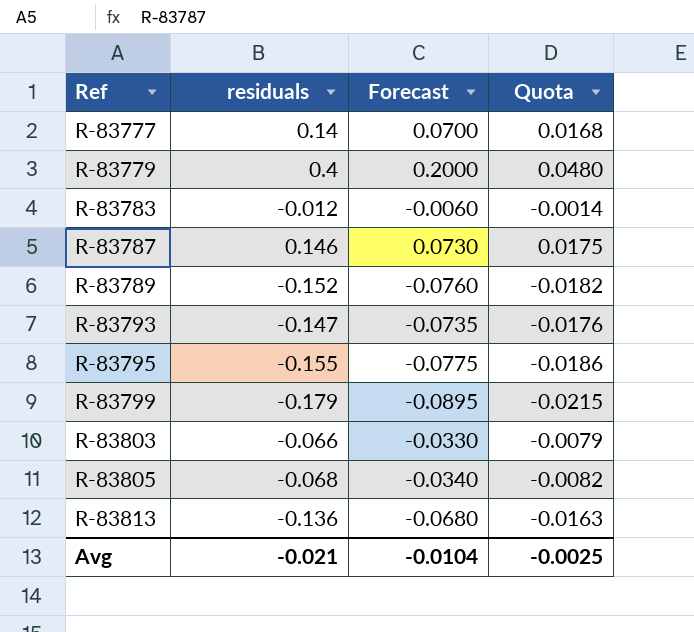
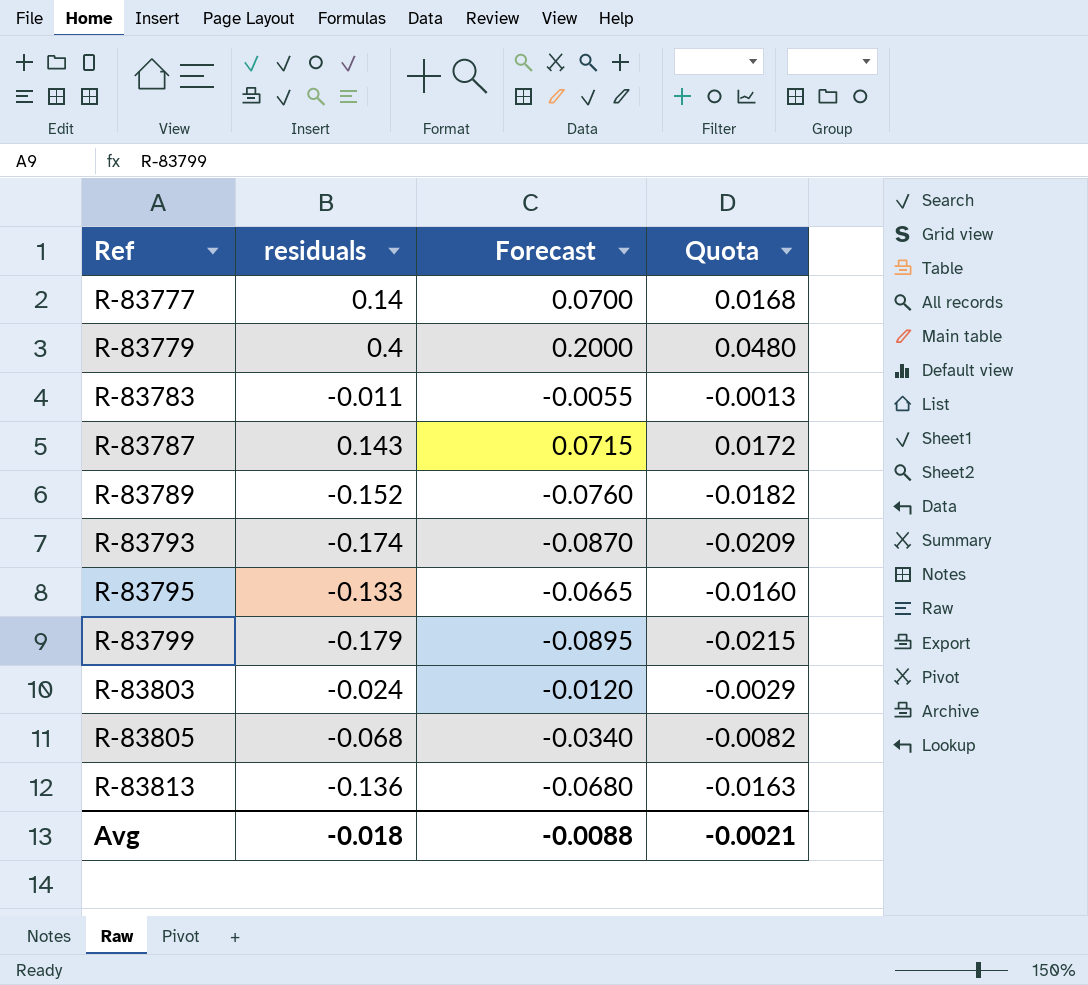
R-83783 | residuals: -0.012 -> -0.011
R-83783 | Forecast: -0.0060 -> -0.0055
R-83783 | Quota: -0.0014 -> -0.0013
R-83787 | residuals: 0.146 -> 0.143
R-83787 | Forecast: 0.0730 -> 0.0715
R-83787 | Quota: 0.0175 -> 0.0172
R-83793 | residuals: -0.147 -> -0.174
R-83793 | Forecast: -0.0735 -> -0.0870
R-83793 | Quota: -0.0176 -> -0.0209
R-83795 | residuals: -0.155 -> -0.133
R-83795 | Forecast: -0.0775 -> -0.0665
R-83795 | Quota: -0.0186 -> -0.0160
R-83803 | residuals: -0.066 -> -0.024
R-83803 | Forecast: -0.0330 -> -0.0120
R-83803 | Quota: -0.0079 -> -0.0029
Avg | residuals: -0.021 -> -0.018
Avg | Forecast: -0.0104 -> -0.0088
Avg | Quota: -0.0025 -> -0.0021

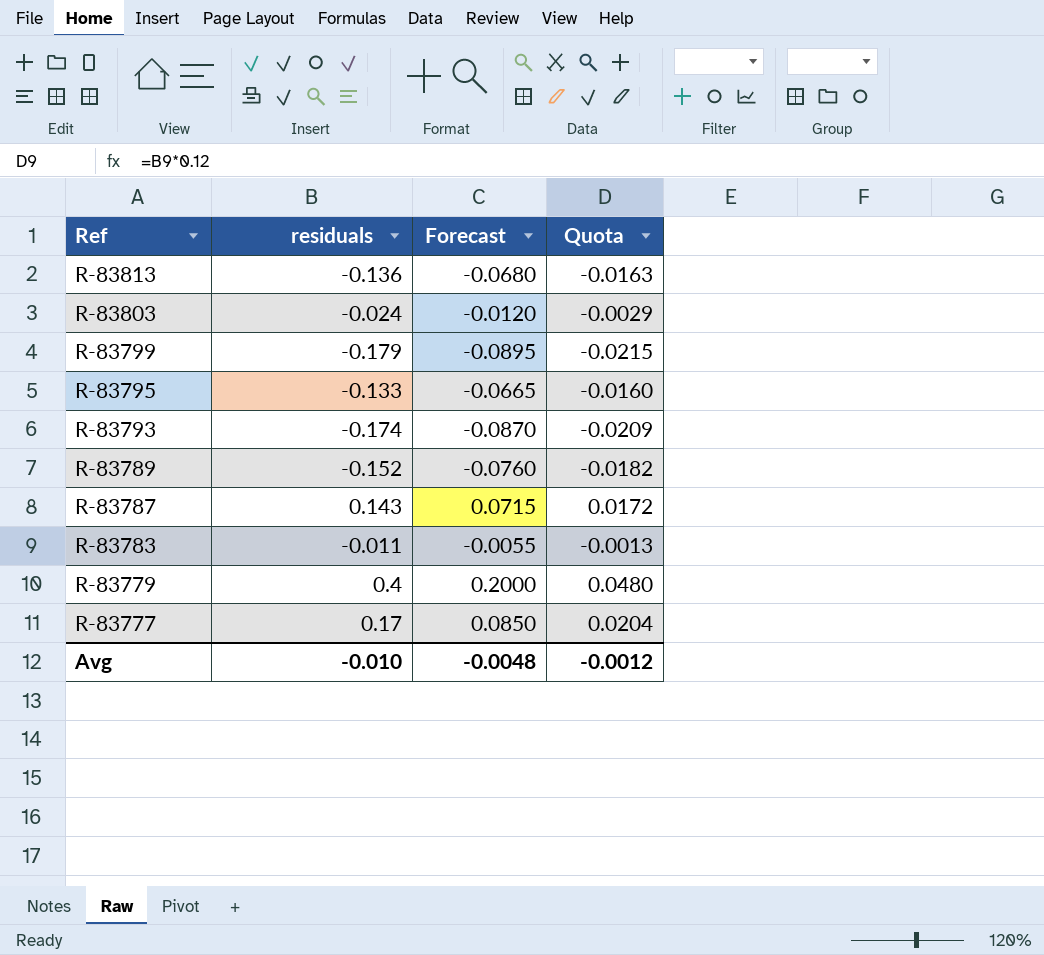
row order: Ref ascending -> Ref descending
row R-83805: -0.068 | -0.0340 | -0.0082 -> none
R-83777 | residuals: 0.14 -> 0.17
R-83777 | Forecast: 0.0700 -> 0.0850
R-83777 | Quota: 0.0168 -> 0.0204
Avg | residuals: -0.018 -> -0.010
Avg | Forecast: -0.0088 -> -0.0048
Avg | Quota: -0.0021 -> -0.0012

